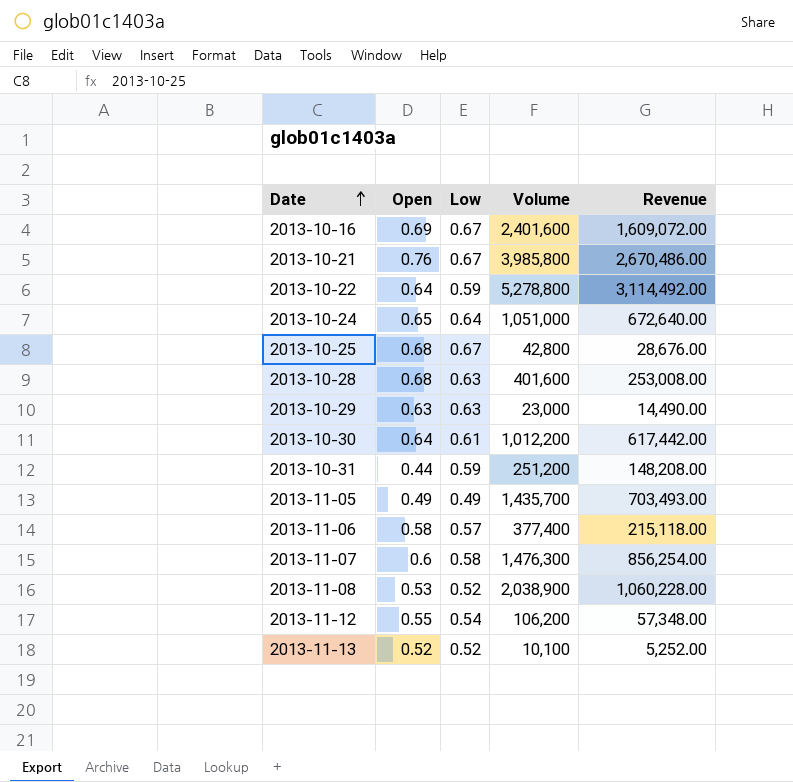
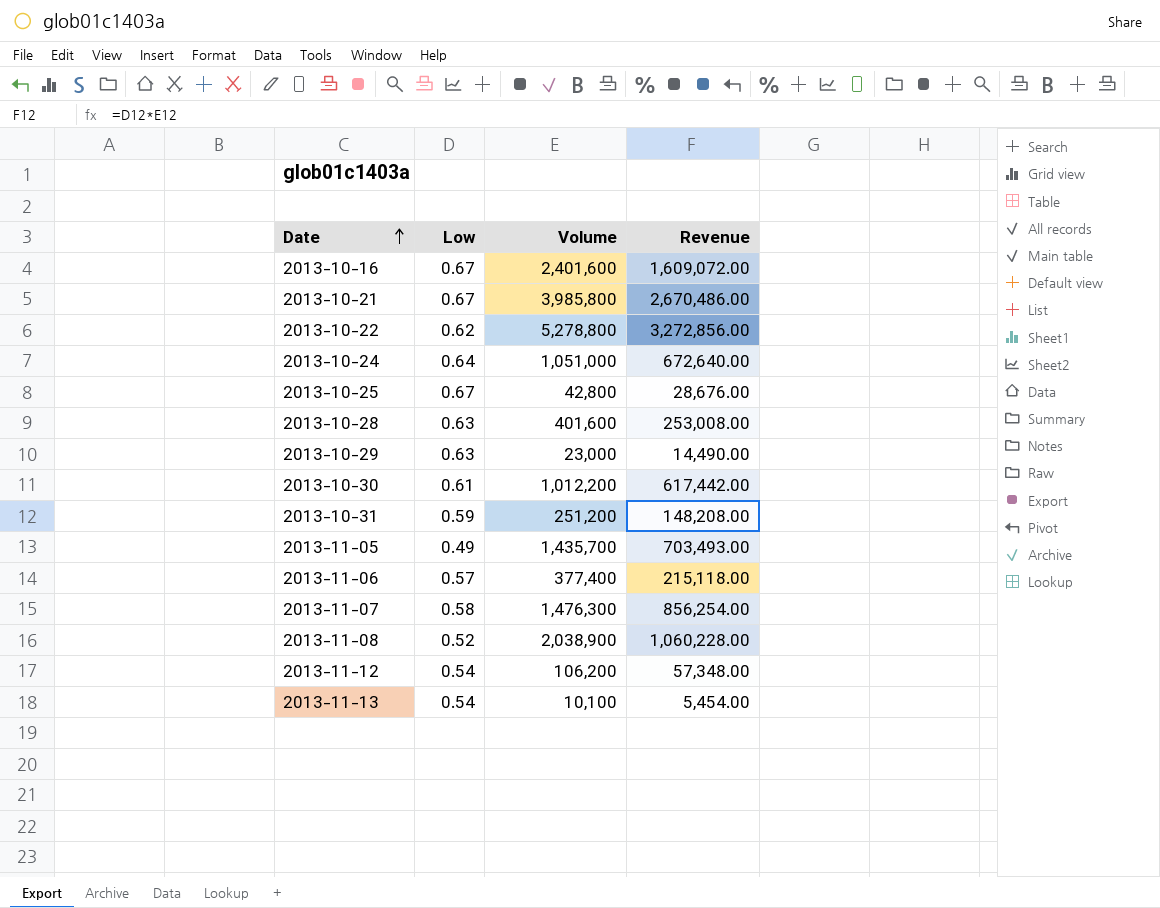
column Open | position: 2 -> none
2013-10-22 | Low: 0.59 -> 0.62
2013-10-22 | Revenue: 3,114,492.00 -> 3,272,856.00
2013-11-13 | Low: 0.52 -> 0.54
2013-11-13 | Revenue: 5,252.00 -> 5,454.00

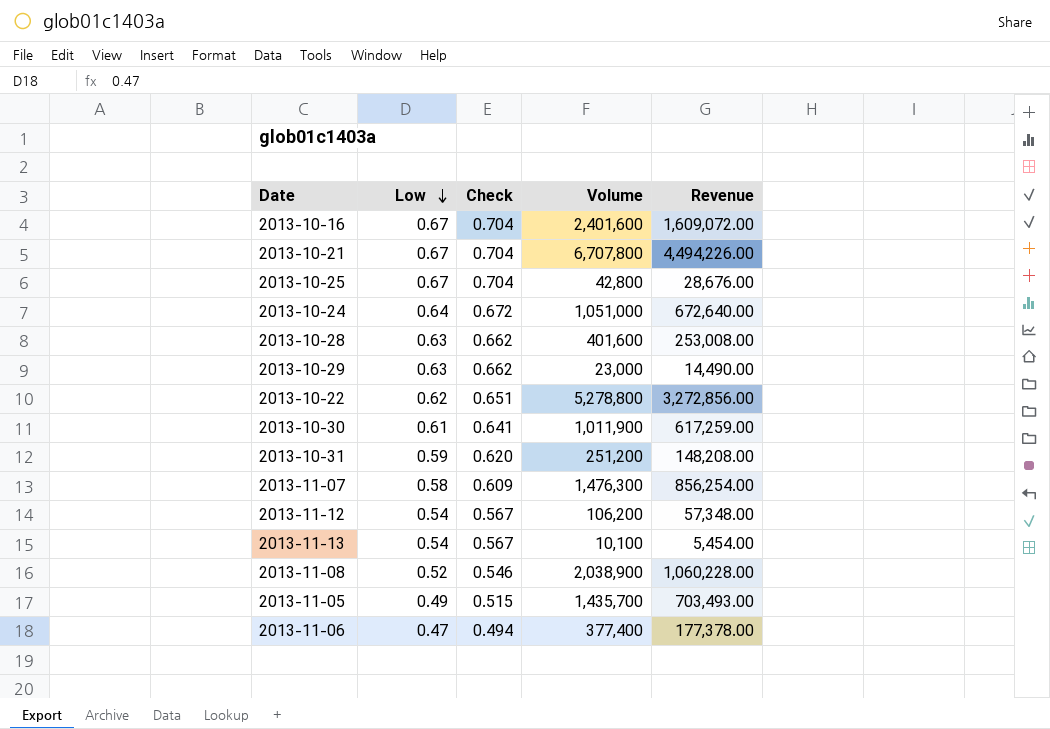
row order: Date ascending -> Low descending
column Check | formula: none -> [Low] * 1.05
2013-10-21 | Volume: 3,985,800 -> 6,707,800
2013-10-21 | Revenue: 2,670,486.00 -> 4,494,226.00
2013-10-30 | Volume: 1,012,200 -> 1,011,900
2013-10-30 | Revenue: 617,442.00 -> 617,259.00
2013-11-06 | Low: 0.57 -> 0.47
2013-11-06 | Revenue: 215,118.00 -> 177,378.00

